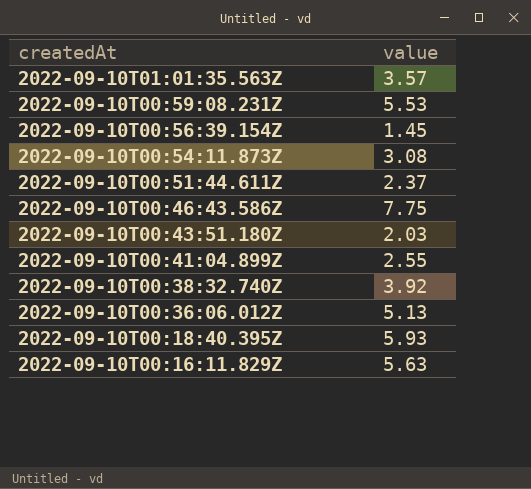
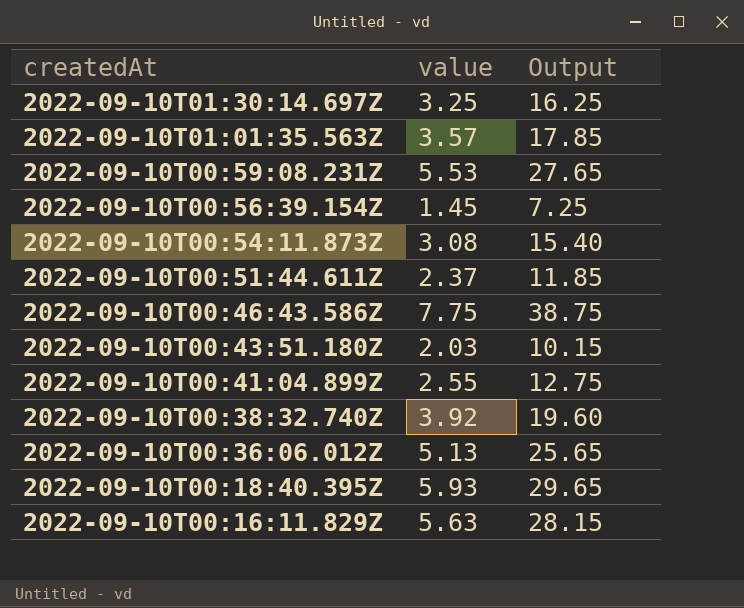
column Output | formula: none -> [value] * 5
row 2022-09-10T01:30:14.697Z: none -> 3.25 | 16.25

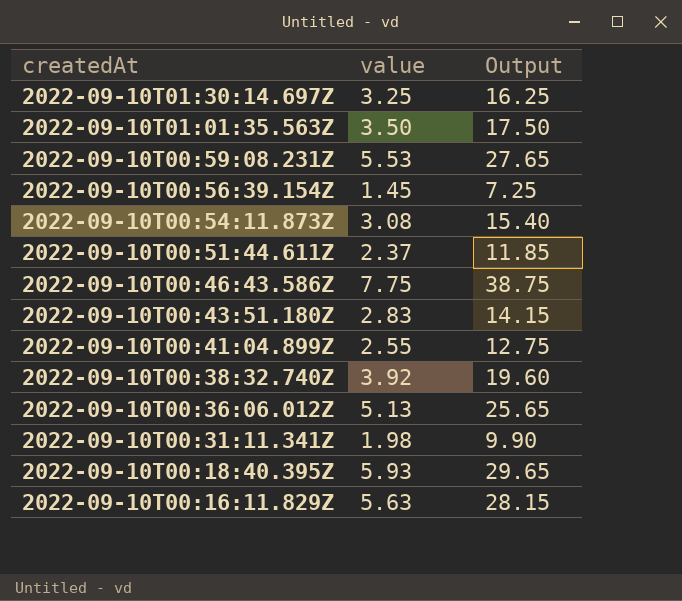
2022-09-10T01:01:35.563Z | value: 3.57 -> 3.50
2022-09-10T01:01:35.563Z | Output: 17.85 -> 17.50
2022-09-10T00:43:51.180Z | value: 2.03 -> 2.83
2022-09-10T00:43:51.180Z | Output: 10.15 -> 14.15
row 2022-09-10T00:31:11.341Z: none -> 1.98 | 9.90

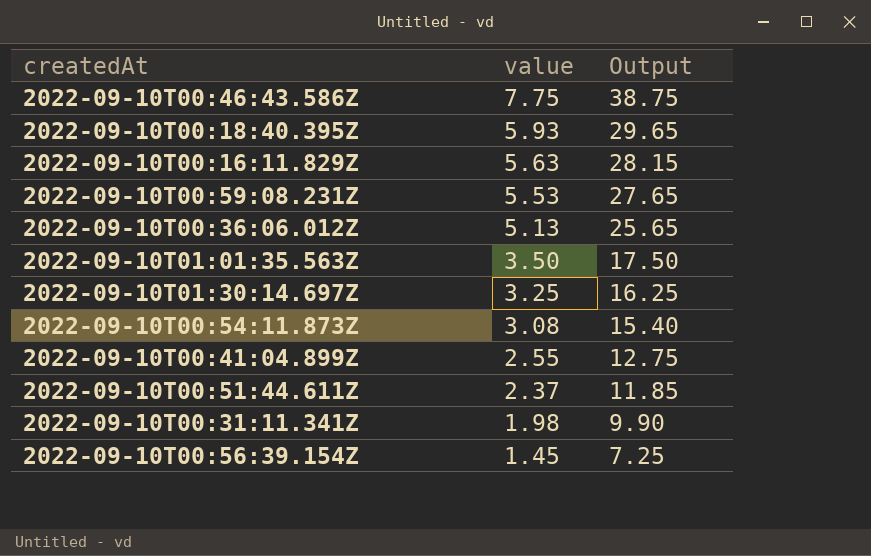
row order: createdAt descending -> value descending
row 2022-09-10T00:43:51.180Z: 2.83 | 14.15 -> none
row 2022-09-10T00:38:32.740Z: 3.92 | 19.60 -> none

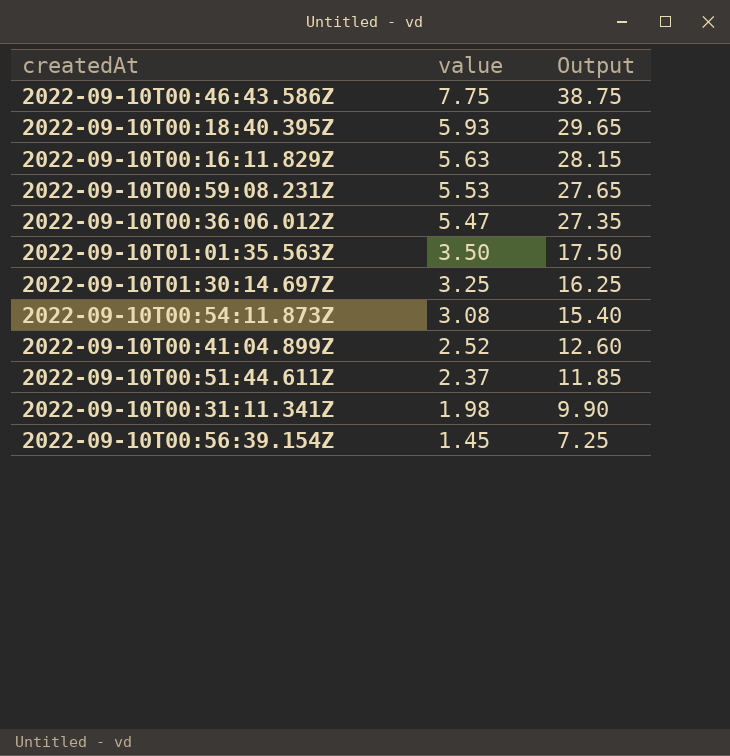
2022-09-10T00:36:06.012Z | value: 5.13 -> 5.47
2022-09-10T00:36:06.012Z | Output: 25.65 -> 27.35
2022-09-10T00:41:04.899Z | value: 2.55 -> 2.52
2022-09-10T00:41:04.899Z | Output: 12.75 -> 12.60

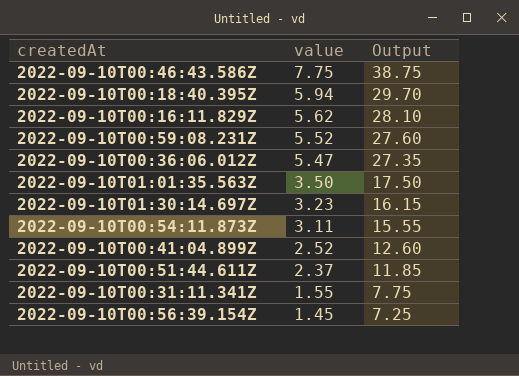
2022-09-10T00:18:40.395Z | value: 5.93 -> 5.94
2022-09-10T00:18:40.395Z | Output: 29.65 -> 29.70
2022-09-10T00:16:11.829Z | value: 5.63 -> 5.62
2022-09-10T00:16:11.829Z | Output: 28.15 -> 28.10
2022-09-10T00:59:08.231Z | value: 5.53 -> 5.52
2022-09-10T00:59:08.231Z | Output: 27.65 -> 27.60
2022-09-10T01:30:14.697Z | value: 3.25 -> 3.23
2022-09-10T01:30:14.697Z | Output: 16.25 -> 16.15
2022-09-10T00:54:11.873Z | value: 3.08 -> 3.11
2022-09-10T00:54:11.873Z | Output: 15.40 -> 15.55
2022-09-10T00:31:11.341Z | value: 1.98 -> 1.55
2022-09-10T00:31:11.341Z | Output: 9.90 -> 7.75

